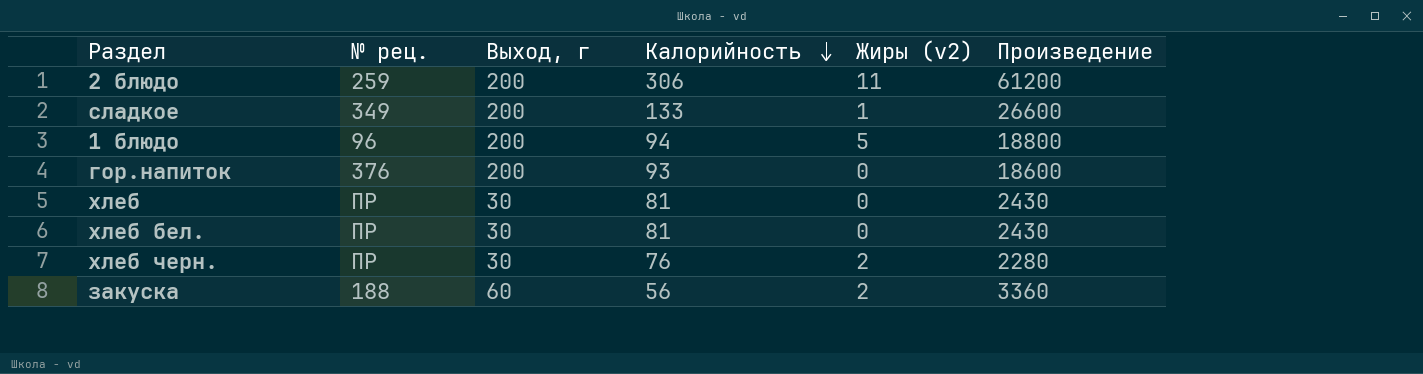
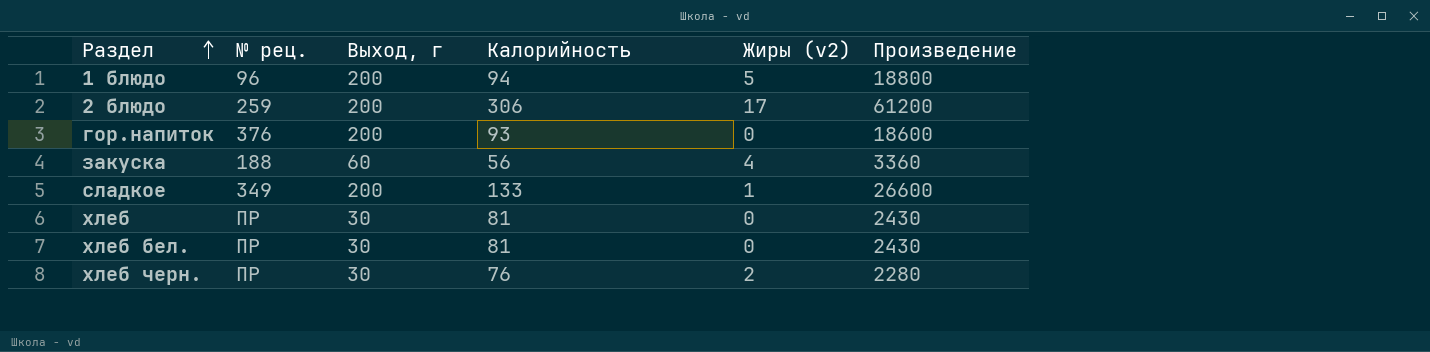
row order: Калорийность descending -> Раздел ascending
2 блюдо | Жиры (v2): 11 -> 17
закуска | Жиры (v2): 2 -> 4

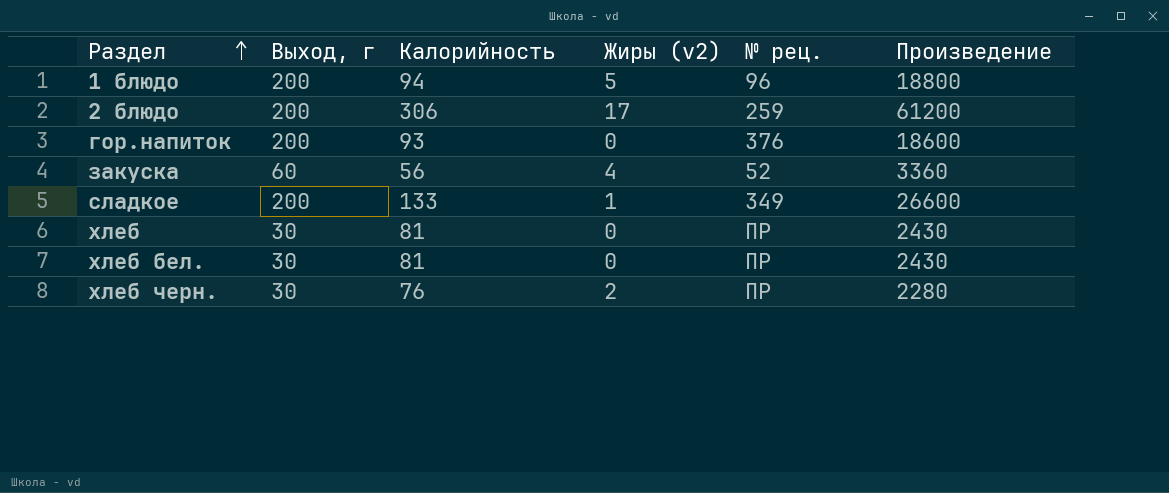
column № рец. | position: 2 -> 5
закуска | № рец.: 188 -> 52

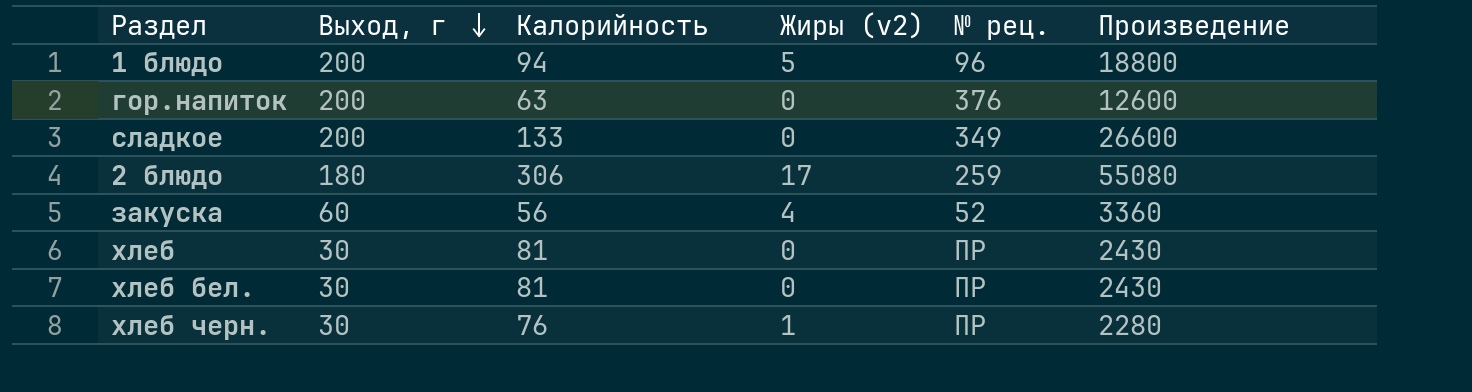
row order: Раздел ascending -> Выход, г descending
гор.напиток | Калорийность: 93 -> 63
гор.напиток | Произведение: 18600 -> 12600
сладкое | Жиры (v2): 1 -> 0
2 блюдо | Выход, г: 200 -> 180
2 блюдо | Произведение: 61200 -> 55080
хлеб черн. | Жиры (v2): 2 -> 1

